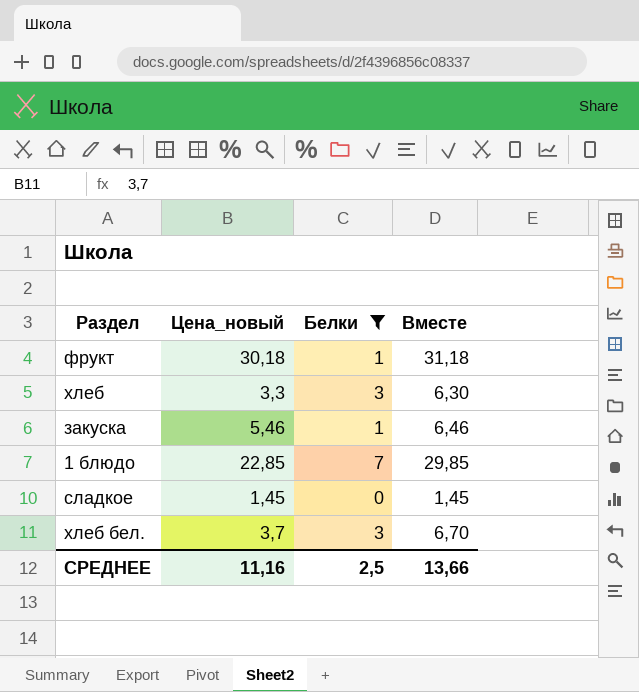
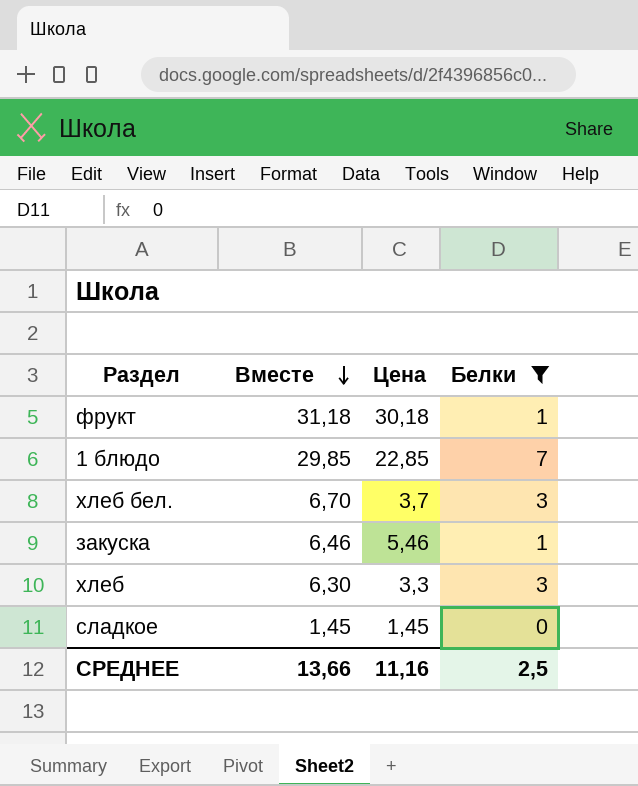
row order: none -> Вместе descending
column Вместе | position: 4 -> 2
column name: Цена_новый -> Цена

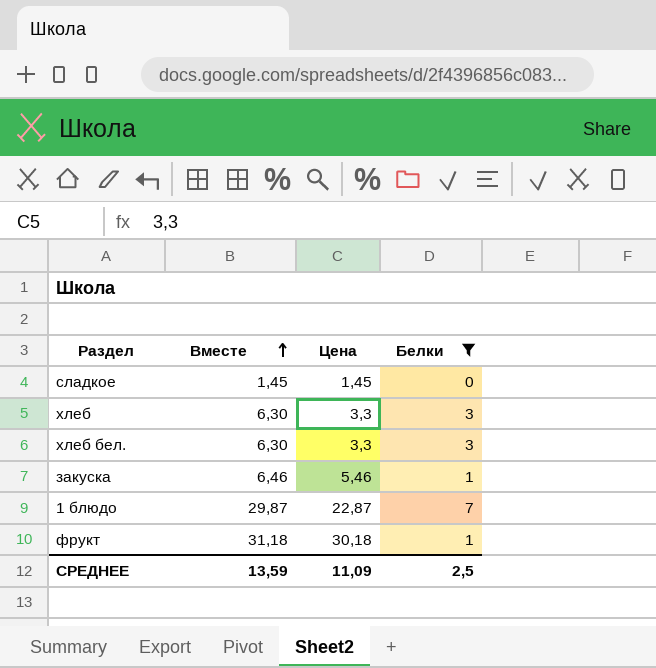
row order: Вместе descending -> Вместе ascending
хлеб бел. | Вместе: 6,70 -> 6,30
хлеб бел. | Цена: 3,7 -> 3,3
1 блюдо | Вместе: 29,85 -> 29,87
1 блюдо | Цена: 22,85 -> 22,87
СРЕДНЕЕ | Вместе: 13,66 -> 13,59
СРЕДНЕЕ | Цена: 11,16 -> 11,09

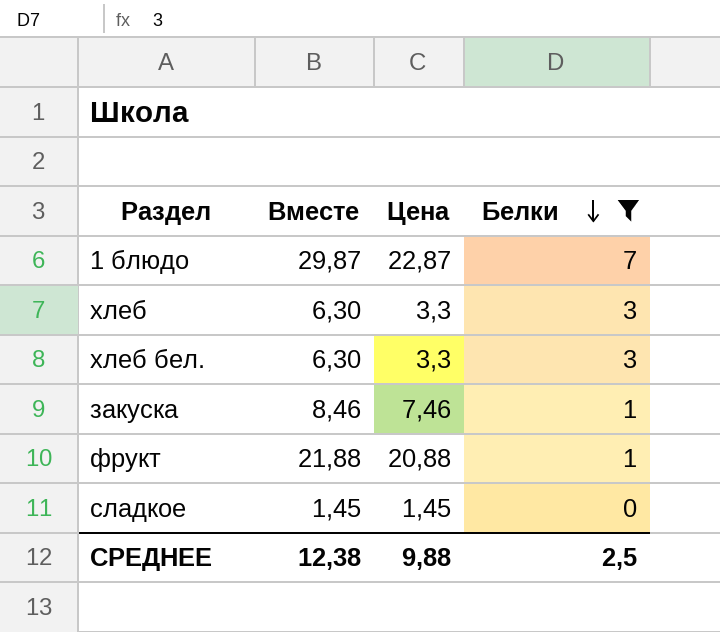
row order: Вместе ascending -> Белки descending
закуска | Вместе: 6,46 -> 8,46
закуска | Цена: 5,46 -> 7,46
фрукт | Вместе: 31,18 -> 21,88
фрукт | Цена: 30,18 -> 20,88
СРЕДНЕЕ | Вместе: 13,59 -> 12,38
СРЕДНЕЕ | Цена: 11,09 -> 9,88

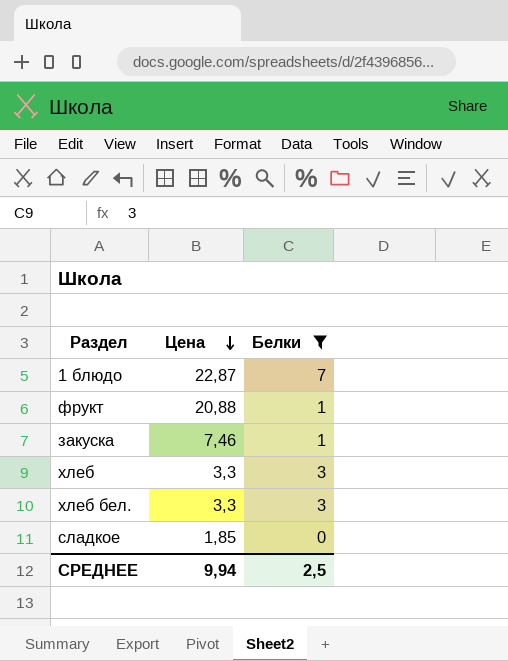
row order: Белки descending -> Цена descending
column Вместе | formula: [Цена] + [Белки] -> none
сладкое | Цена: 1,45 -> 1,85
СРЕДНЕЕ | Цена: 9,88 -> 9,94

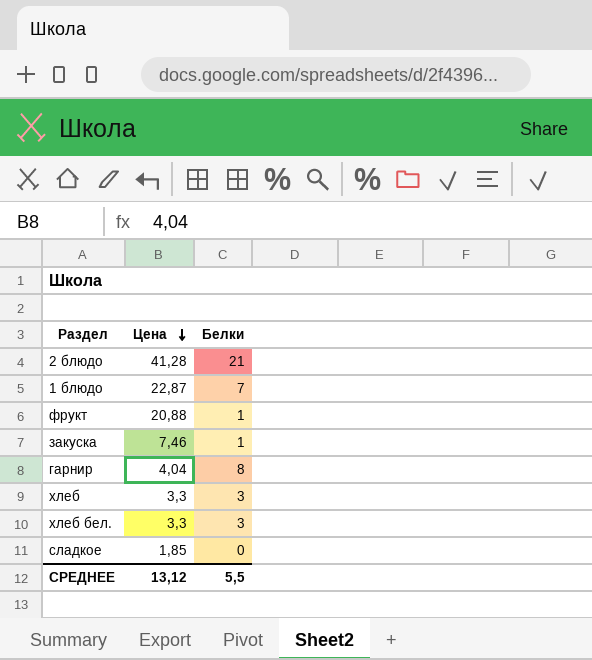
filter: Белки <= 7 -> none
СРЕДНЕЕ | Цена: 9,94 -> 13,12
СРЕДНЕЕ | Белки: 2,5 -> 5,5

